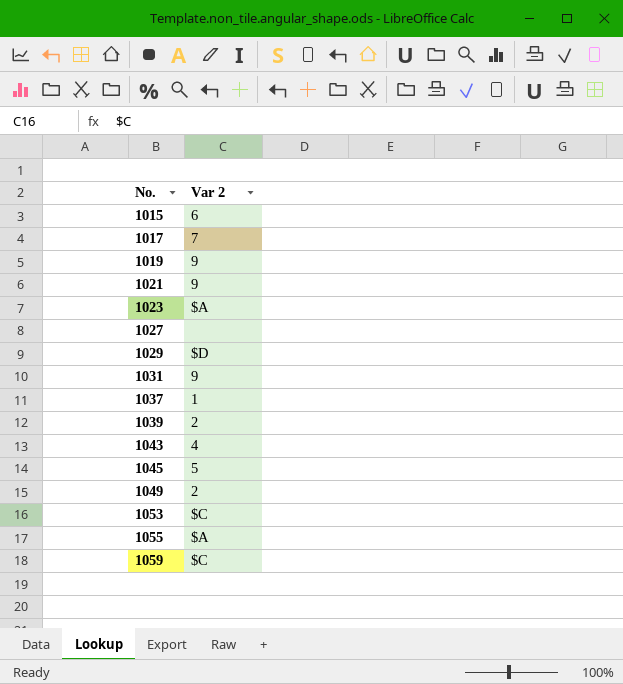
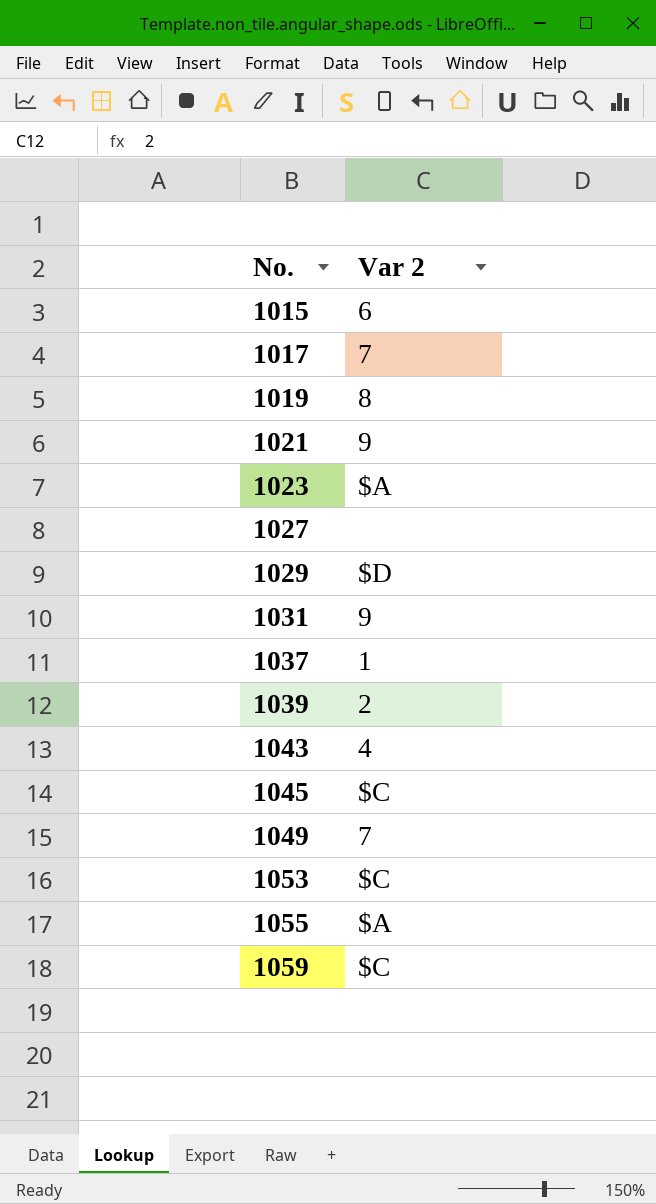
1019 | Var 2: 9 -> 8
1045 | Var 2: 5 -> $C
1049 | Var 2: 2 -> 7

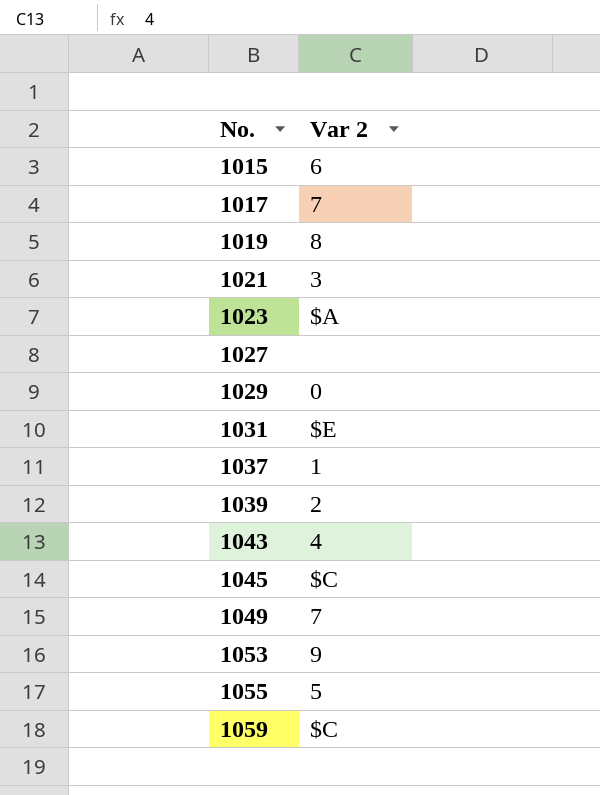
1021 | Var 2: 9 -> 3
1029 | Var 2: $D -> 0
1031 | Var 2: 9 -> $E
1053 | Var 2: $C -> 9
1055 | Var 2: $A -> 5

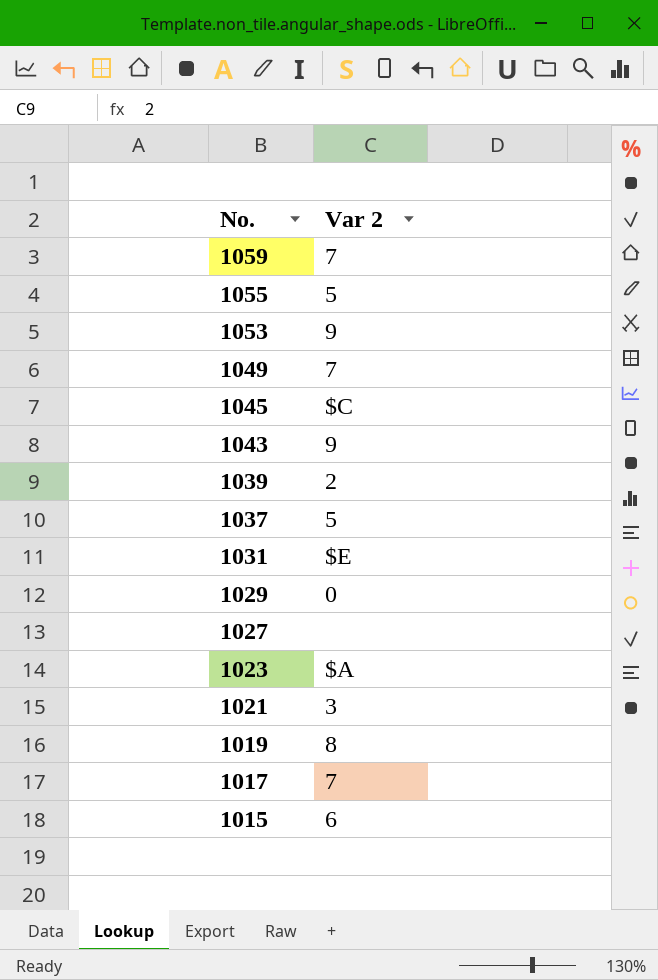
row order: No. ascending -> No. descending
1059 | Var 2: $C -> 7
1043 | Var 2: 4 -> 9
1037 | Var 2: 1 -> 5

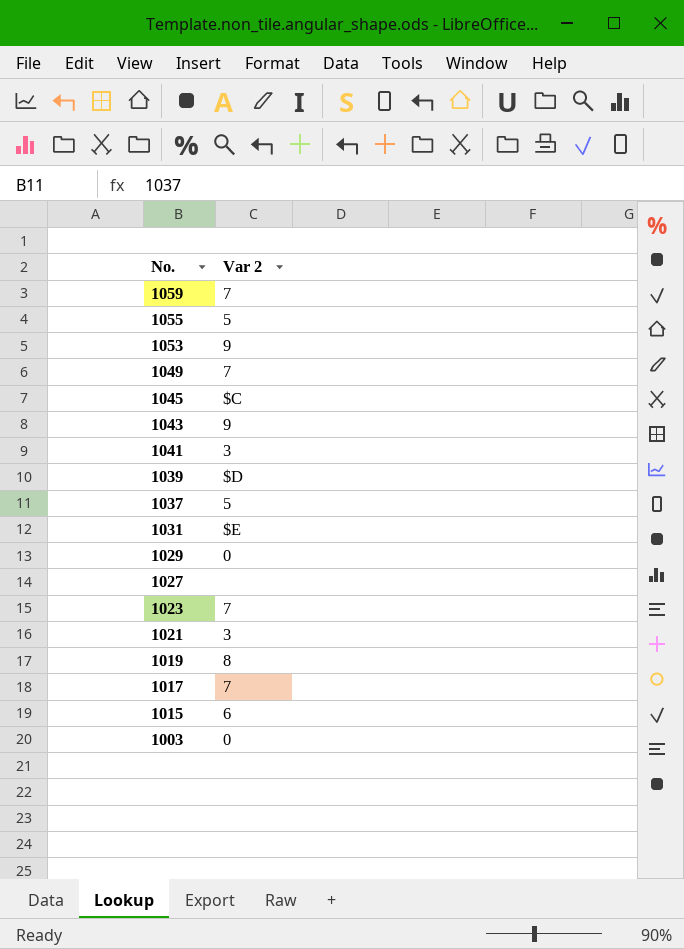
row 1041: none -> 3
1039 | Var 2: 2 -> $D
1023 | Var 2: $A -> 7
row 1003: none -> 0

